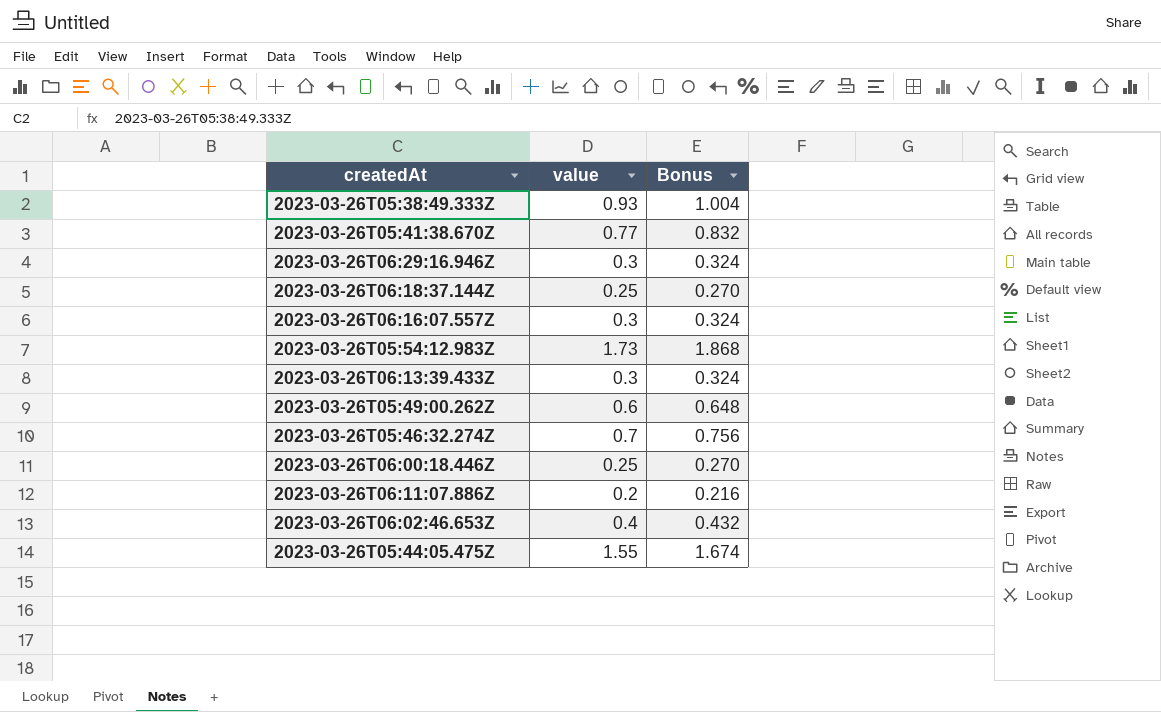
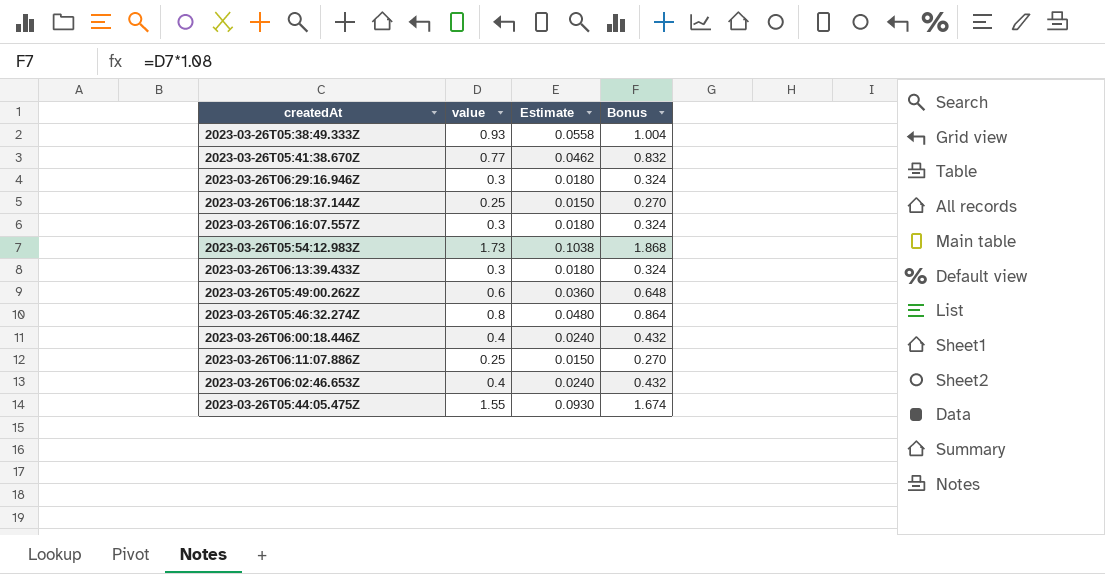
column Estimate | formula: none -> [value] * 0.06
2023-03-26T05:46:32.274Z | value: 0.7 -> 0.8
2023-03-26T05:46:32.274Z | Bonus: 0.756 -> 0.864
2023-03-26T06:00:18.446Z | value: 0.25 -> 0.4
2023-03-26T06:00:18.446Z | Bonus: 0.270 -> 0.432
2023-03-26T06:11:07.886Z | value: 0.2 -> 0.25
2023-03-26T06:11:07.886Z | Bonus: 0.216 -> 0.270

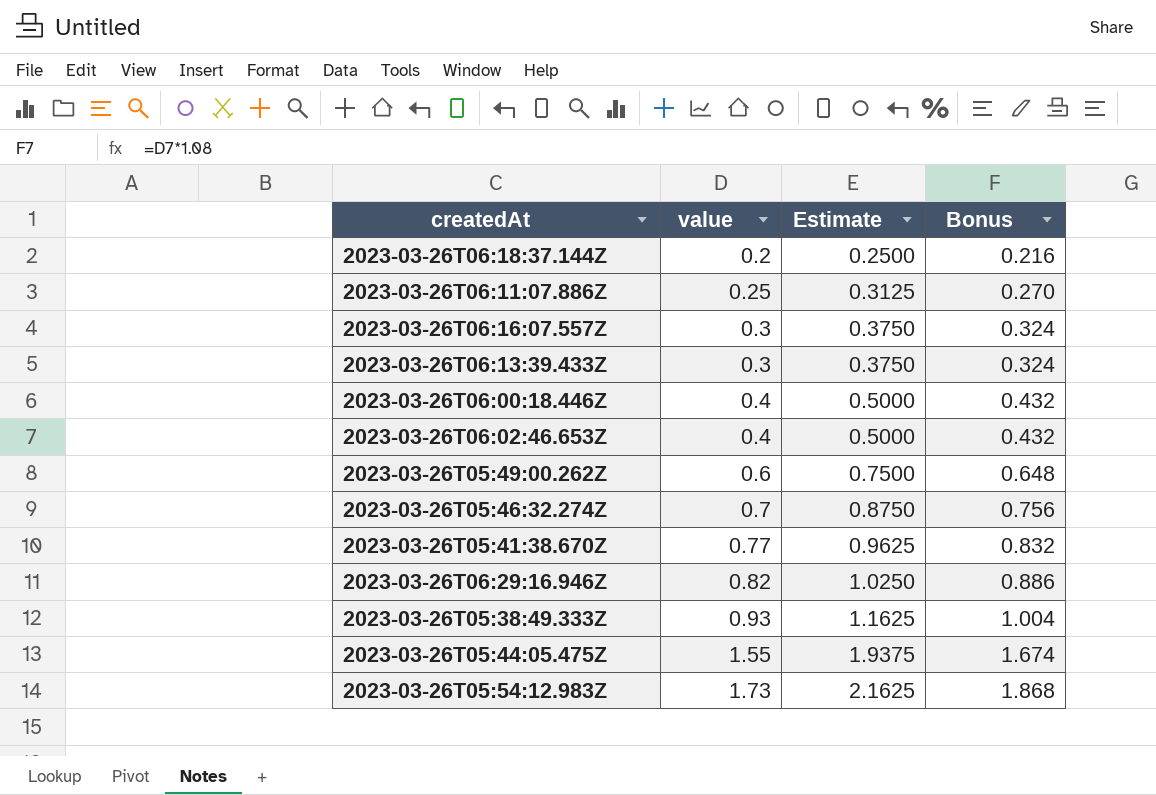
row order: none -> value ascending
column Estimate | formula: [value] * 0.06 -> [value] * 1.25
2023-03-26T06:18:37.144Z | value: 0.25 -> 0.2
2023-03-26T06:18:37.144Z | Bonus: 0.270 -> 0.216
2023-03-26T05:46:32.274Z | value: 0.8 -> 0.7
2023-03-26T05:46:32.274Z | Bonus: 0.864 -> 0.756
2023-03-26T06:29:16.946Z | value: 0.3 -> 0.82
2023-03-26T06:29:16.946Z | Bonus: 0.324 -> 0.886

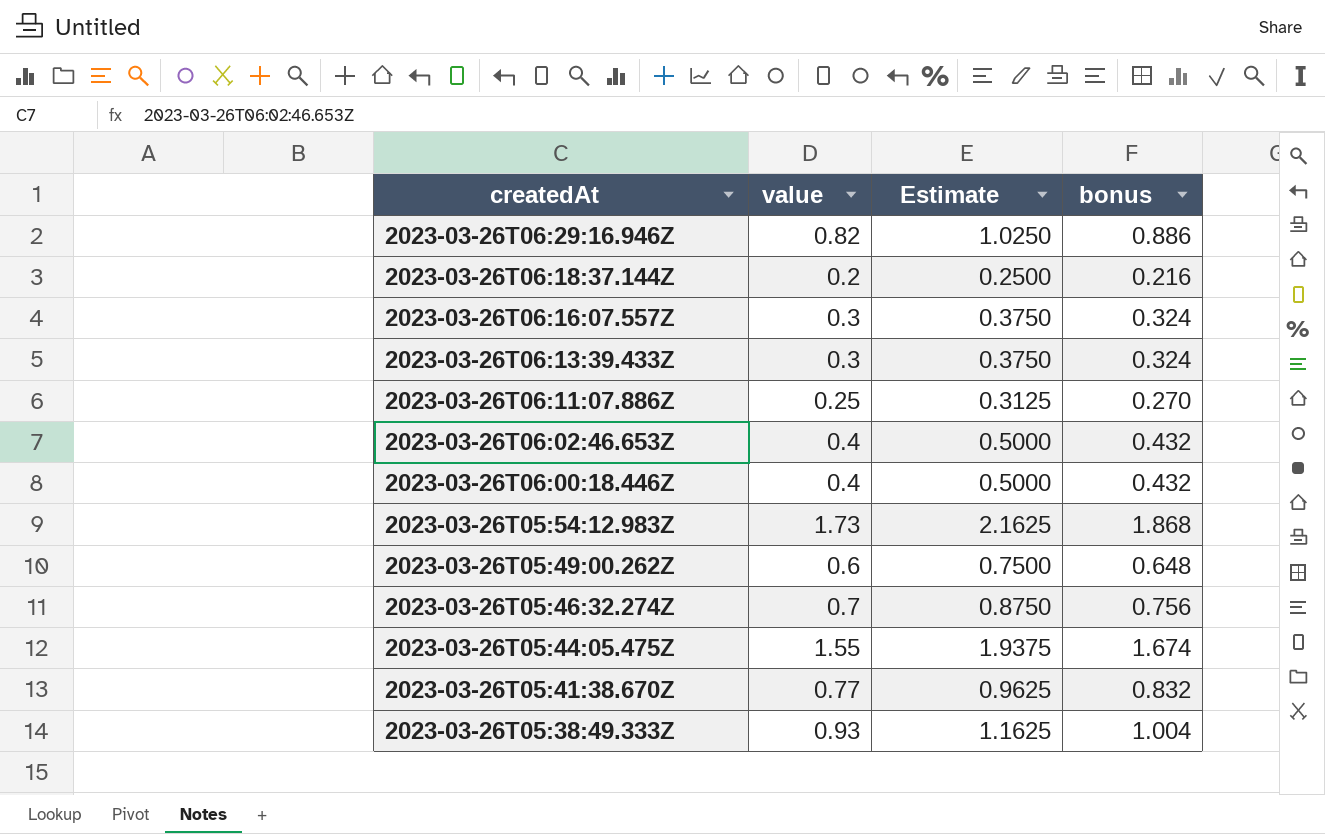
row order: value ascending -> createdAt descending
column name: Bonus -> bonus

